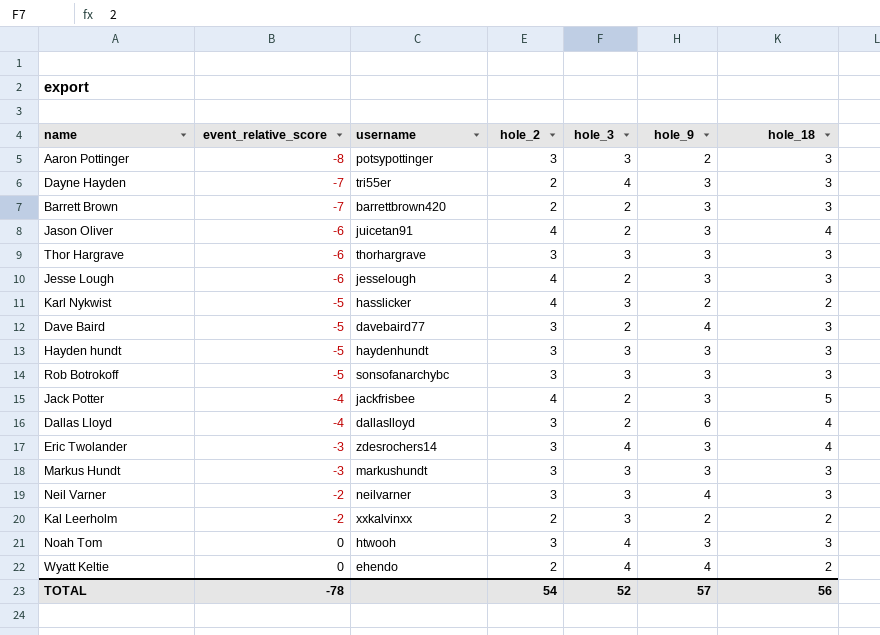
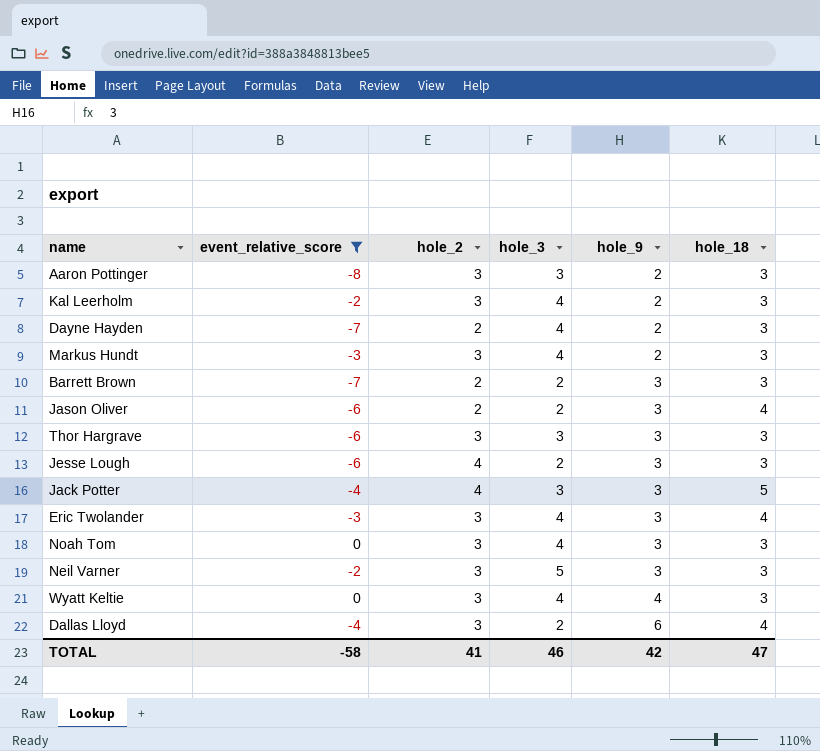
filter: none -> event_relative_score != -5
row order: event_relative_score ascending -> hole_9 ascending
column username | position: 3 -> none
Kal Leerholm | hole_2: 2 -> 3
Kal Leerholm | hole_3: 3 -> 4
Kal Leerholm | hole_18: 2 -> 3
Dayne Hayden | hole_9: 3 -> 2
Markus Hundt | hole_3: 3 -> 4
Markus Hundt | hole_9: 3 -> 2
Jason Oliver | hole_2: 4 -> 2
Jack Potter | hole_3: 2 -> 3
Neil Varner | hole_3: 3 -> 5
Neil Varner | hole_9: 4 -> 3
Wyatt Keltie | hole_2: 2 -> 3
Wyatt Keltie | hole_18: 2 -> 3
TOTAL | event_relative_score: -78 -> -58
TOTAL | hole_2: 54 -> 41
TOTAL | hole_3: 52 -> 46
TOTAL | hole_9: 57 -> 42
TOTAL | hole_18: 56 -> 47

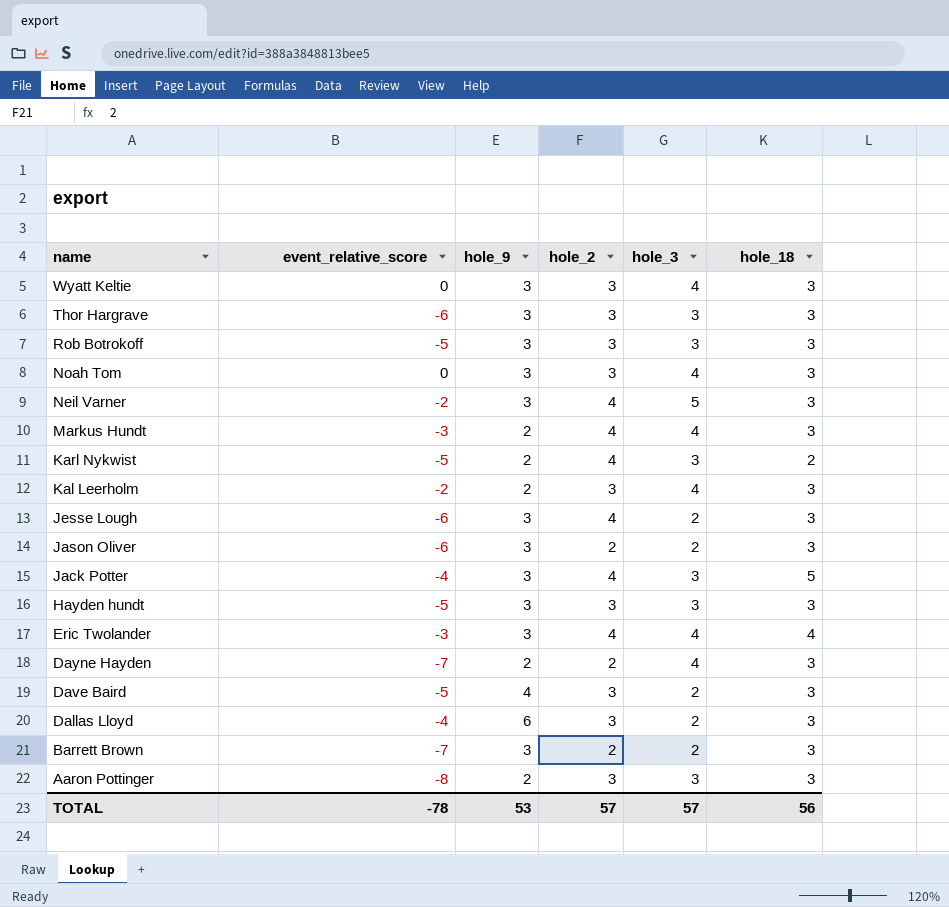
filter: event_relative_score != -5 -> none
row order: hole_9 ascending -> name descending
column hole_9 | position: 5 -> 3
Wyatt Keltie | hole_9: 4 -> 3
Neil Varner | hole_2: 3 -> 4
Markus Hundt | hole_2: 3 -> 4
Jason Oliver | hole_18: 4 -> 3
Eric Twolander | hole_2: 3 -> 4
Dallas Lloyd | hole_18: 4 -> 3
TOTAL | event_relative_score: -58 -> -78
TOTAL | hole_9: 42 -> 53
TOTAL | hole_2: 41 -> 57
TOTAL | hole_3: 46 -> 57
TOTAL | hole_18: 47 -> 56

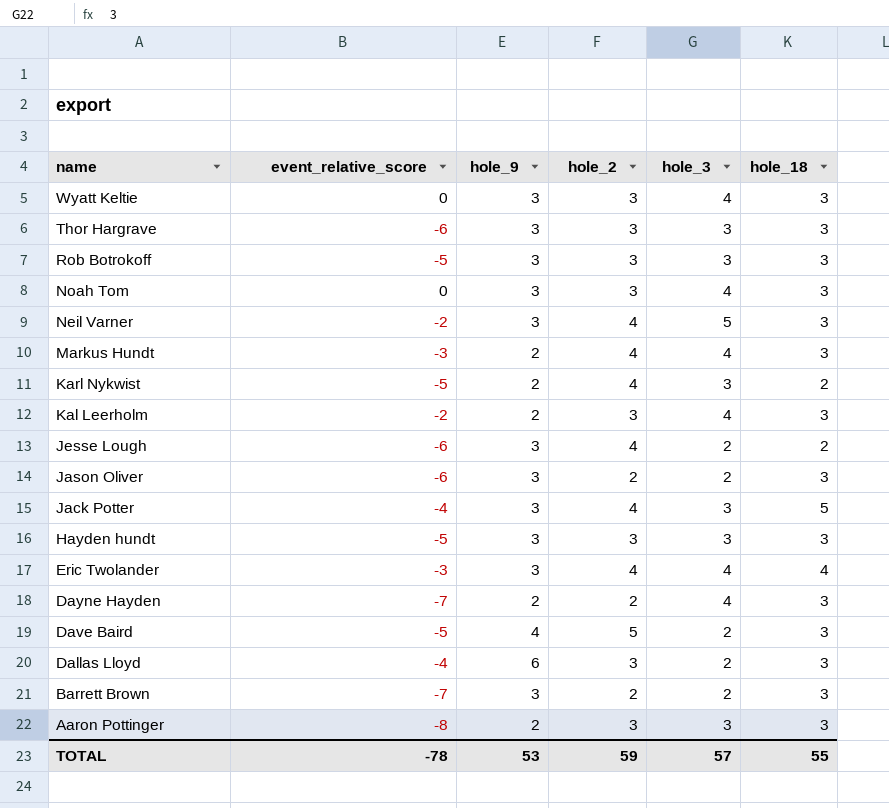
Jesse Lough | hole_18: 3 -> 2
Dave Baird | hole_2: 3 -> 5
TOTAL | hole_2: 57 -> 59
TOTAL | hole_18: 56 -> 55

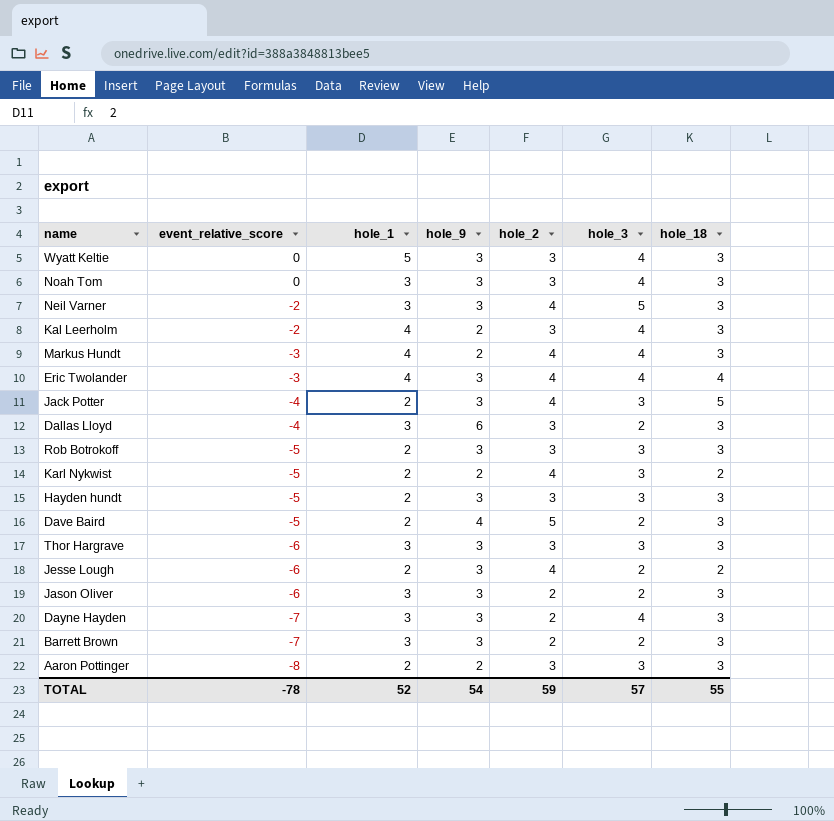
row order: name descending -> event_relative_score descending
column hole_1 | position: none -> 3
Dayne Hayden | hole_9: 2 -> 3
TOTAL | hole_9: 53 -> 54

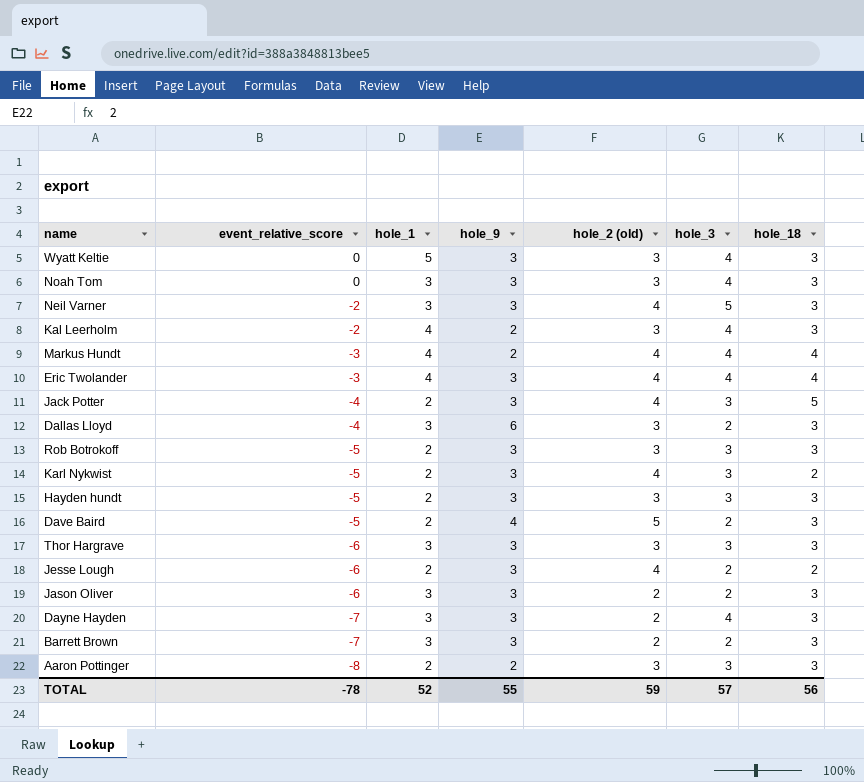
column name: hole_2 -> hole_2 (old)
Markus Hundt | hole_18: 3 -> 4
Karl Nykwist | hole_9: 2 -> 3
TOTAL | hole_9: 54 -> 55
TOTAL | hole_18: 55 -> 56

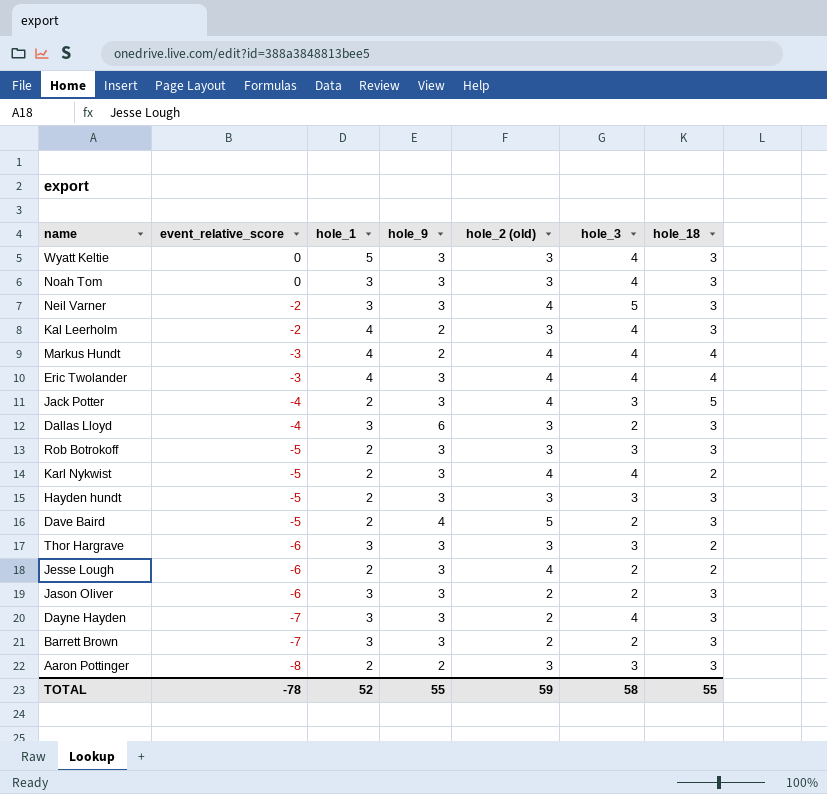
Karl Nykwist | hole_3: 3 -> 4
Thor Hargrave | hole_18: 3 -> 2
TOTAL | hole_3: 57 -> 58
TOTAL | hole_18: 56 -> 55

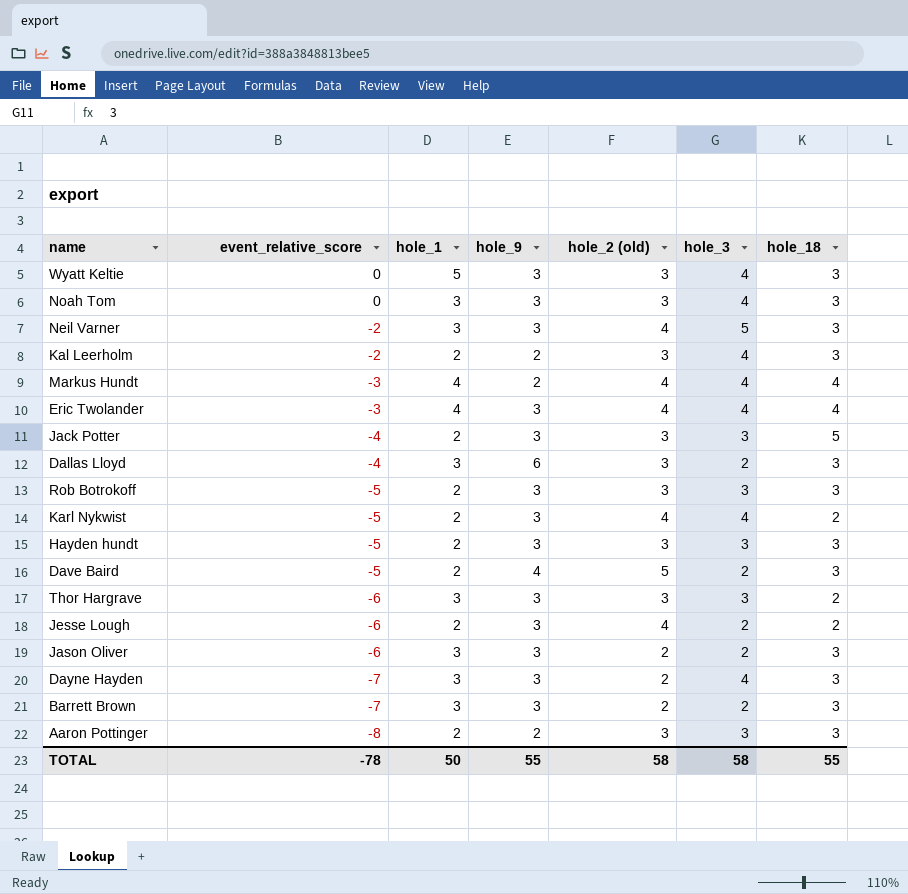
Kal Leerholm | hole_1: 4 -> 2
Jack Potter | hole_2 (old): 4 -> 3
TOTAL | hole_1: 52 -> 50
TOTAL | hole_2 (old): 59 -> 58

